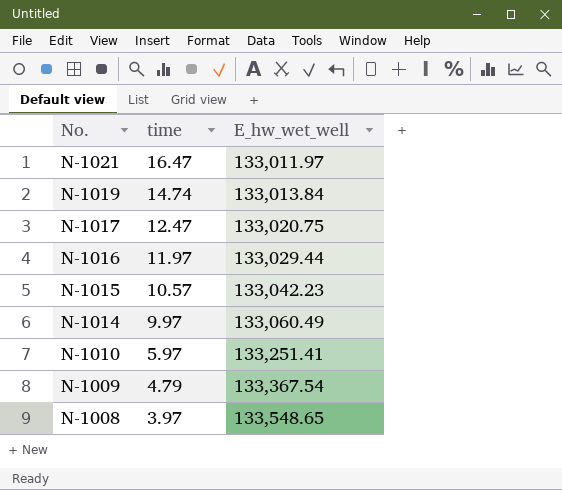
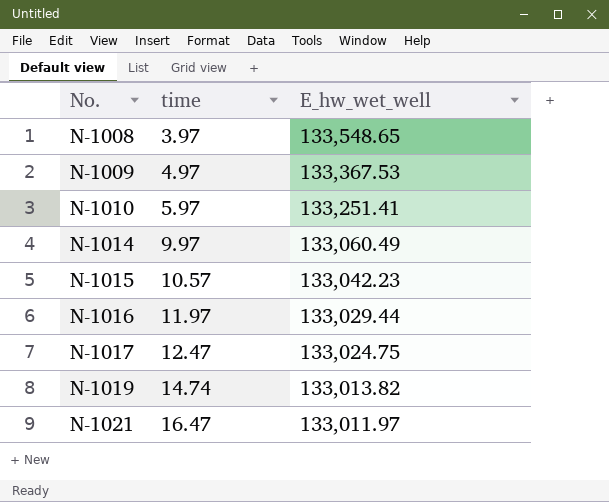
row order: No. descending -> No. ascending
N-1009 | time: 4.79 -> 4.97
N-1009 | E_hw_wet_well: 133,367.54 -> 133,367.53
N-1017 | E_hw_wet_well: 133,020.75 -> 133,024.75
N-1019 | E_hw_wet_well: 133,013.84 -> 133,013.82

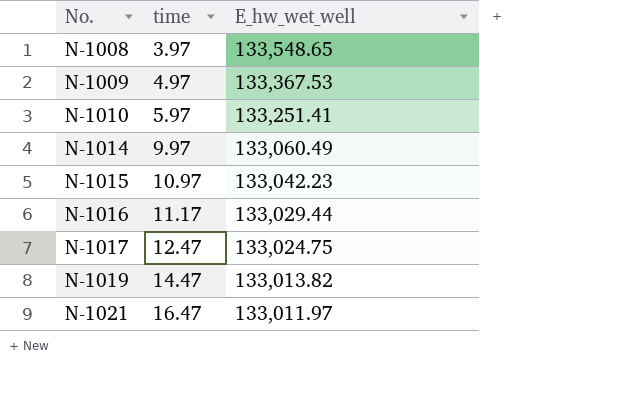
N-1015 | time: 10.57 -> 10.97
N-1016 | time: 11.97 -> 11.17
N-1019 | time: 14.74 -> 14.47

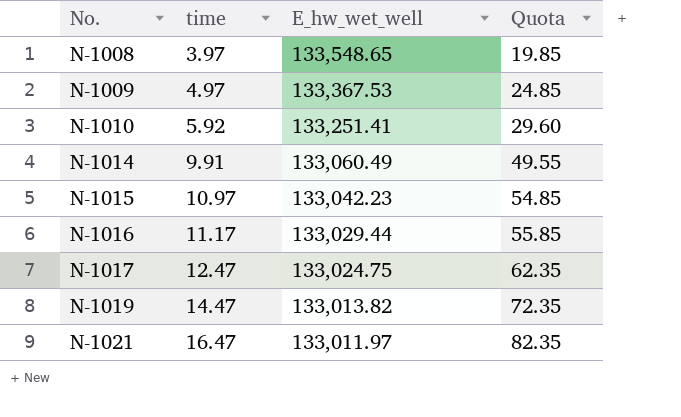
column Quota | formula: none -> [time] * 5
N-1010 | time: 5.97 -> 5.92
N-1014 | time: 9.97 -> 9.91

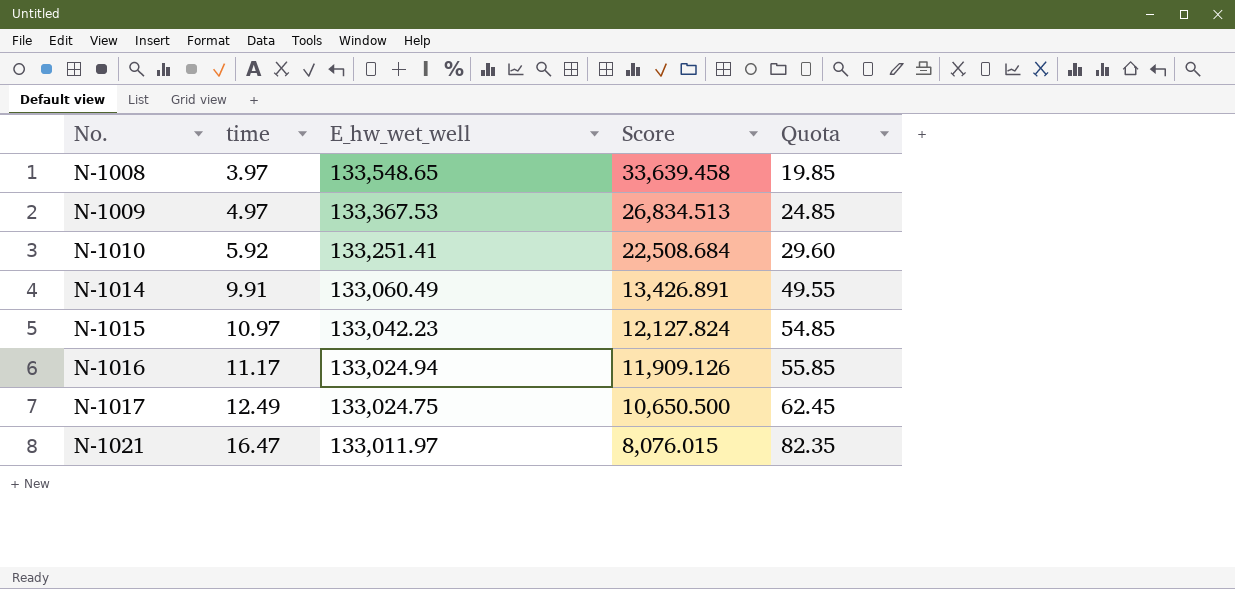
column Score | formula: none -> [E_hw_wet_well] / [time]
row N-1019: 14.47 | 133,013.82 | 72.35 -> none
N-1016 | E_hw_wet_well: 133,029.44 -> 133,024.94
N-1017 | time: 12.47 -> 12.49
N-1017 | Quota: 62.35 -> 62.45

